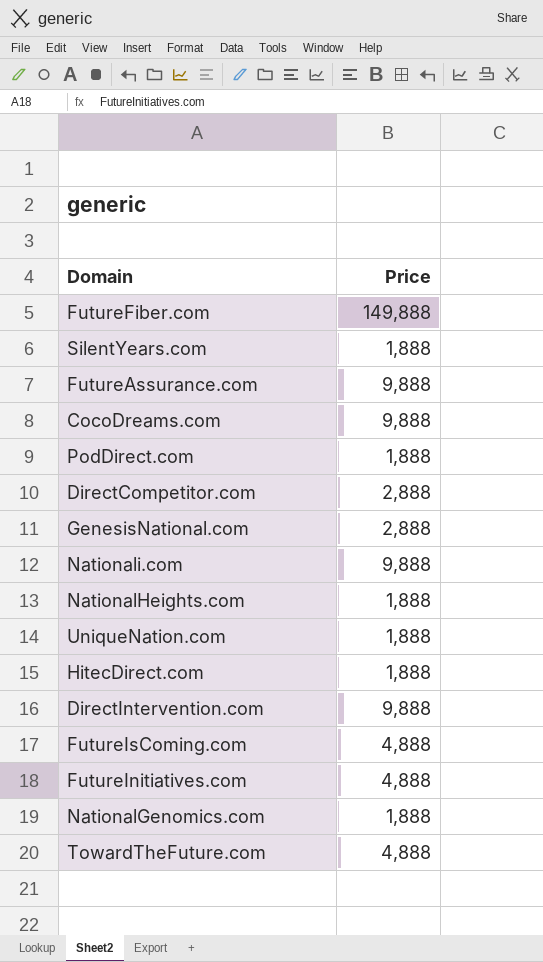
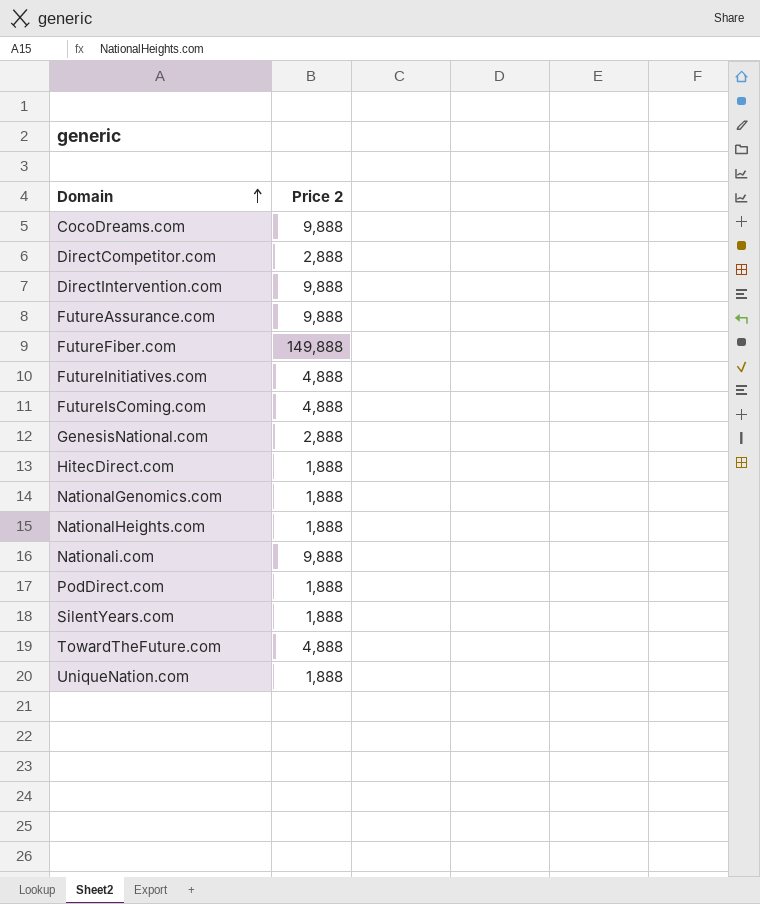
row order: none -> Domain ascending
column name: Price -> Price 2

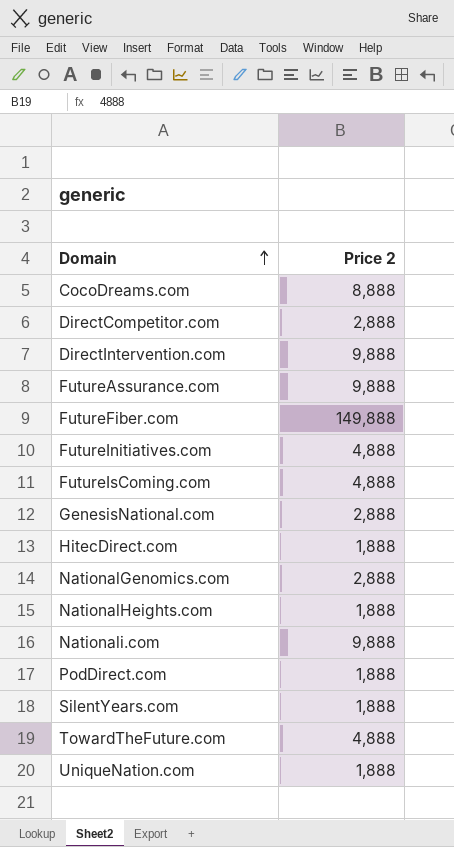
CocoDreams.com | Price 2: 9,888 -> 8,888
NationalGenomics.com | Price 2: 1,888 -> 2,888

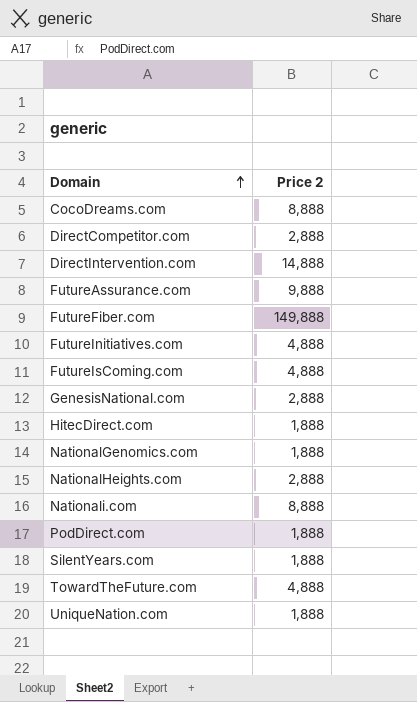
DirectIntervention.com | Price 2: 9,888 -> 14,888
NationalGenomics.com | Price 2: 2,888 -> 1,888
NationalHeights.com | Price 2: 1,888 -> 2,888
Nationali.com | Price 2: 9,888 -> 8,888

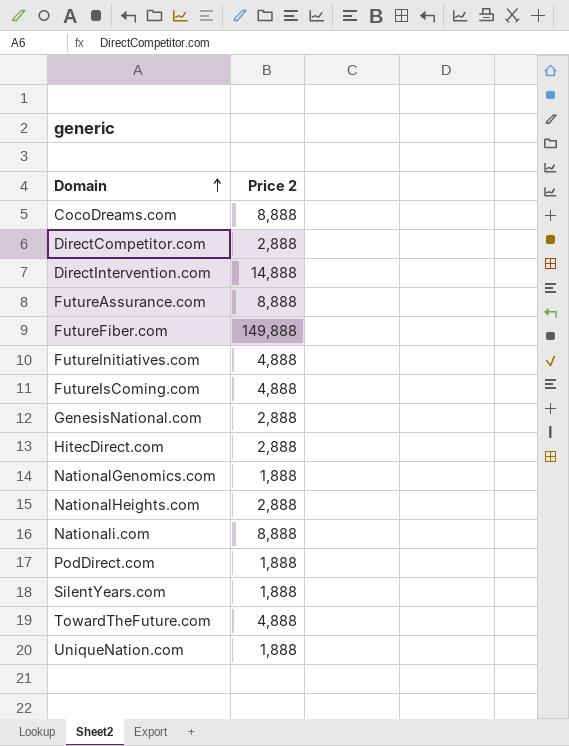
FutureAssurance.com | Price 2: 9,888 -> 8,888
HitecDirect.com | Price 2: 1,888 -> 2,888

